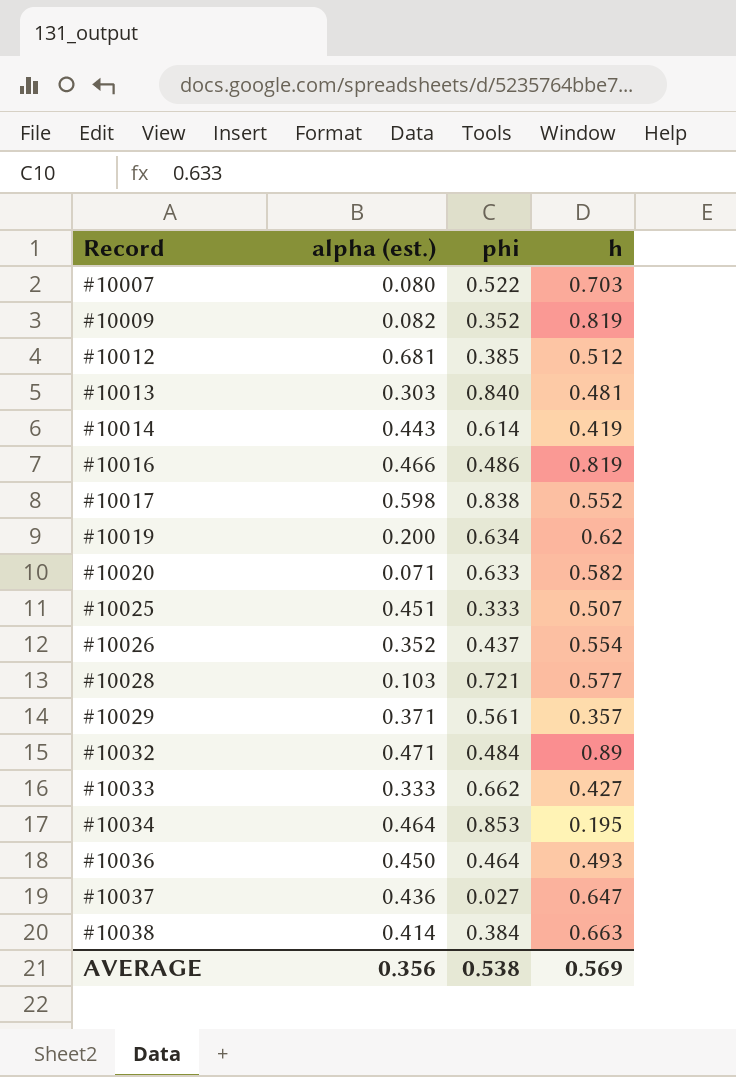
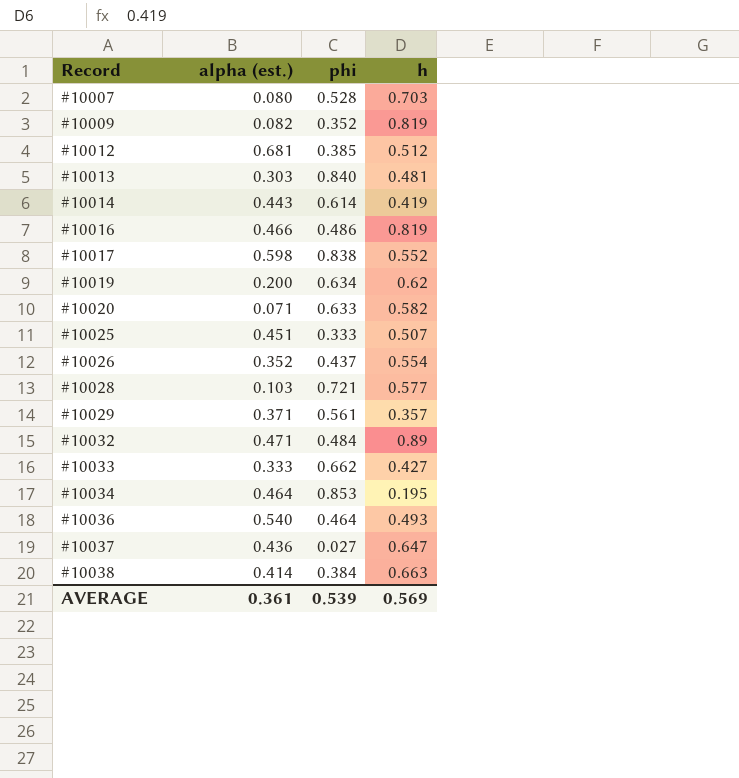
#10007 | phi: 0.522 -> 0.528
#10036 | alpha (est.): 0.450 -> 0.540
AVERAGE | alpha (est.): 0.356 -> 0.361
AVERAGE | phi: 0.538 -> 0.539

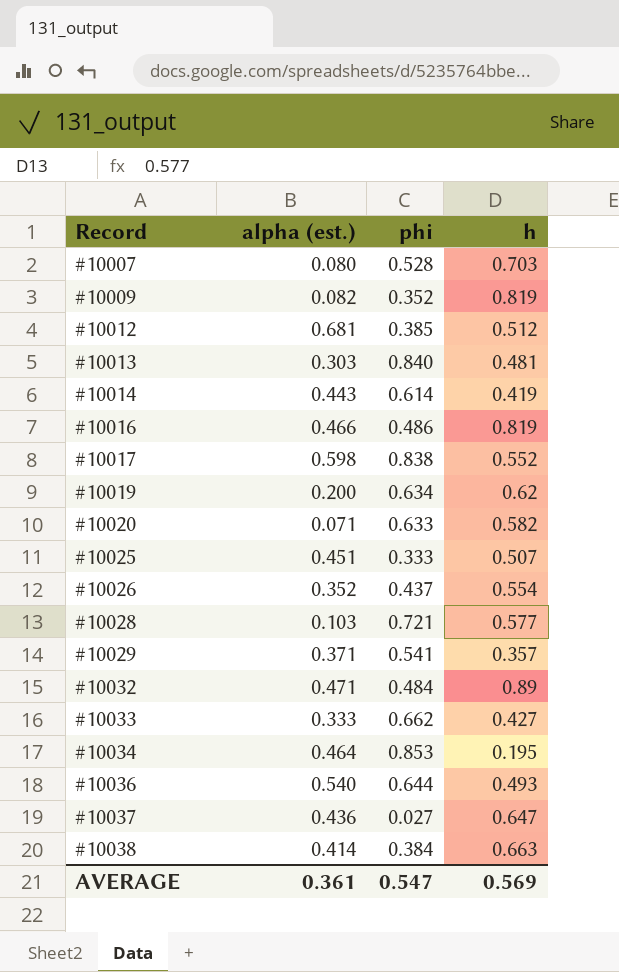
#10029 | phi: 0.561 -> 0.541
#10036 | phi: 0.464 -> 0.644
AVERAGE | phi: 0.539 -> 0.547

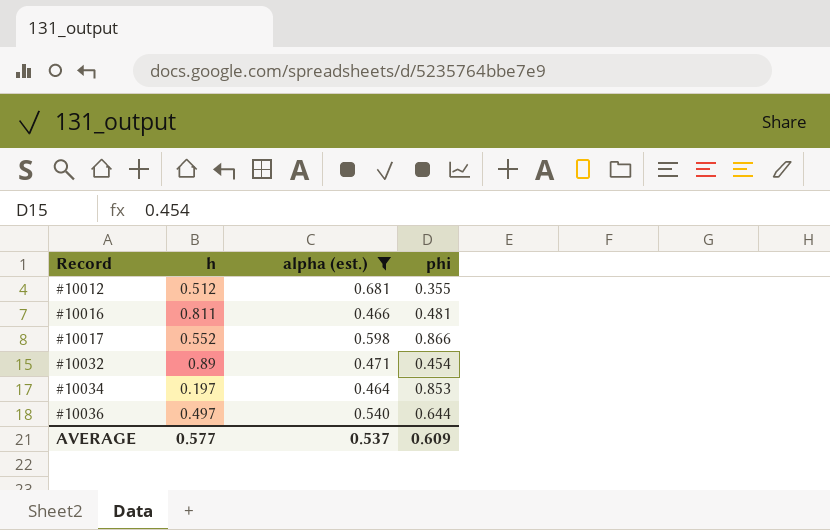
filter: none -> alpha (est.) >= 0.464
column h | position: 4 -> 2
#10012 | phi: 0.385 -> 0.355
#10016 | h: 0.819 -> 0.811
#10016 | phi: 0.486 -> 0.481
#10017 | phi: 0.838 -> 0.866
#10032 | phi: 0.484 -> 0.454
#10034 | h: 0.195 -> 0.197
#10036 | h: 0.493 -> 0.497
AVERAGE | h: 0.569 -> 0.577
AVERAGE | alpha (est.): 0.361 -> 0.537
AVERAGE | phi: 0.547 -> 0.609

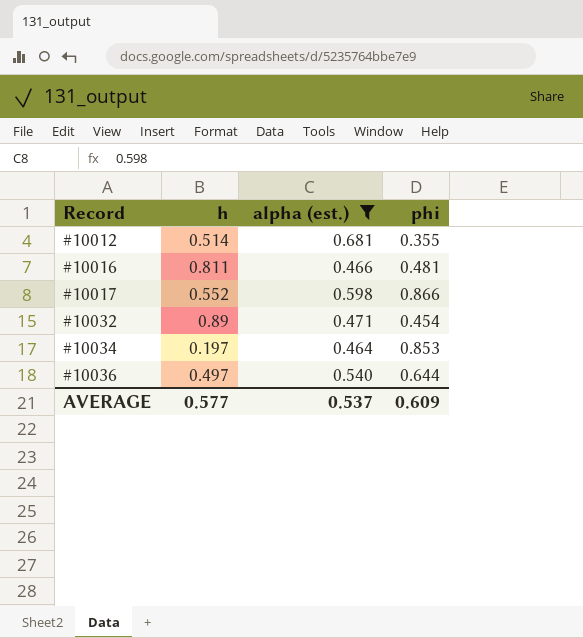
#10012 | h: 0.512 -> 0.514

